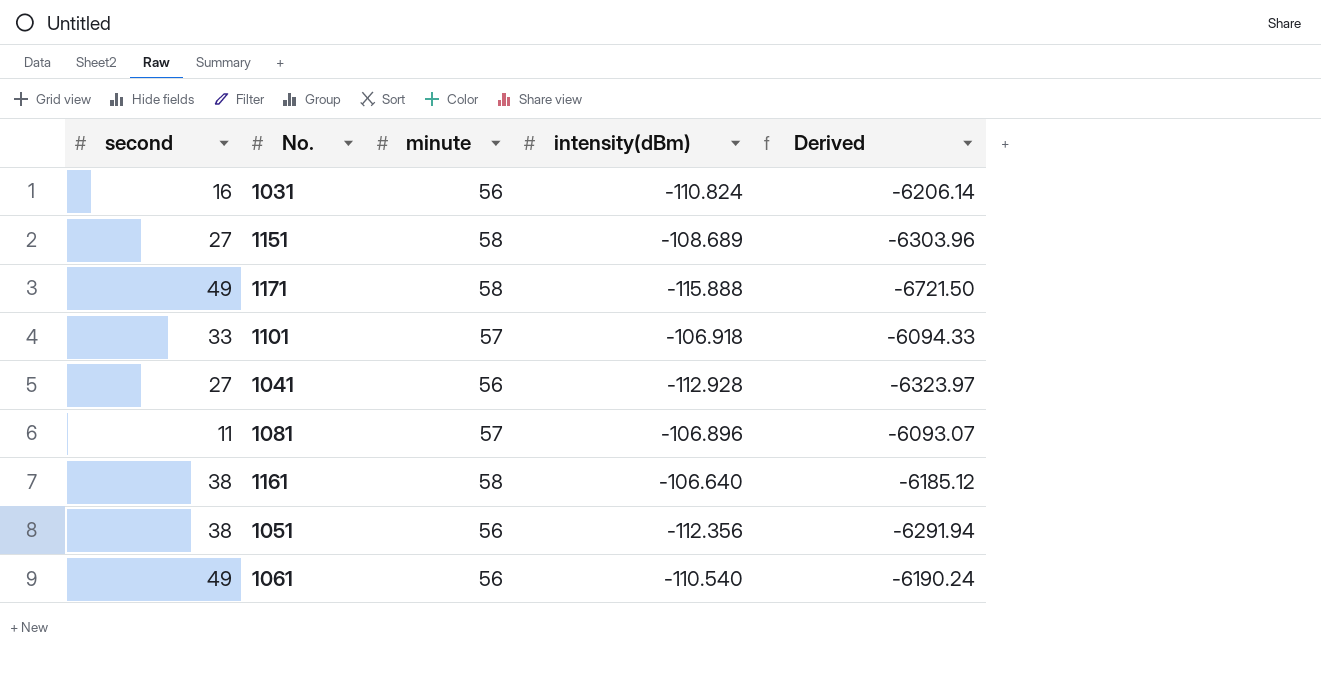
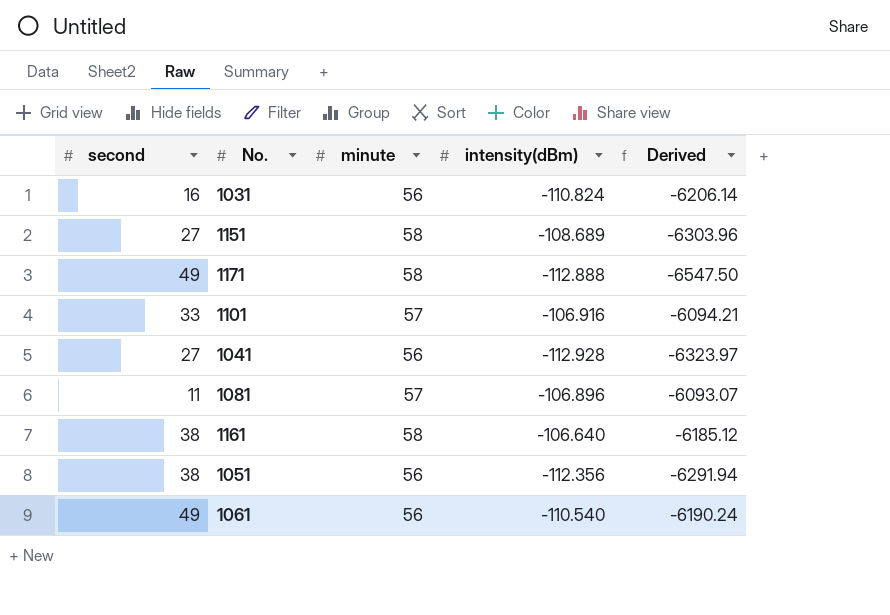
1171 | intensity(dBm): -115.888 -> -112.888
1171 | Derived: -6721.50 -> -6547.50
1101 | intensity(dBm): -106.918 -> -106.916
1101 | Derived: -6094.33 -> -6094.21

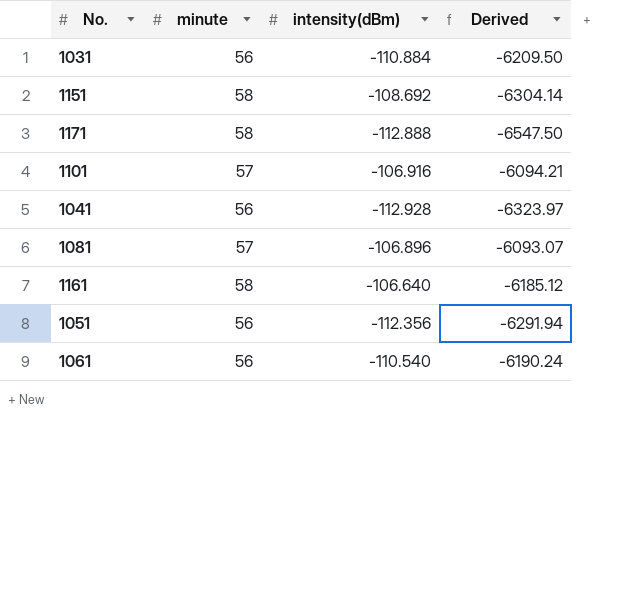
column second | position: 1 -> none
1031 | intensity(dBm): -110.824 -> -110.884
1031 | Derived: -6206.14 -> -6209.50
1151 | intensity(dBm): -108.689 -> -108.692
1151 | Derived: -6303.96 -> -6304.14

